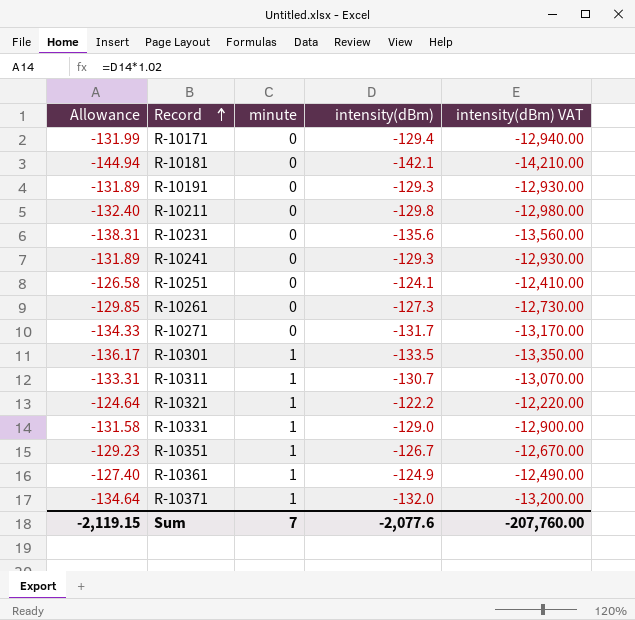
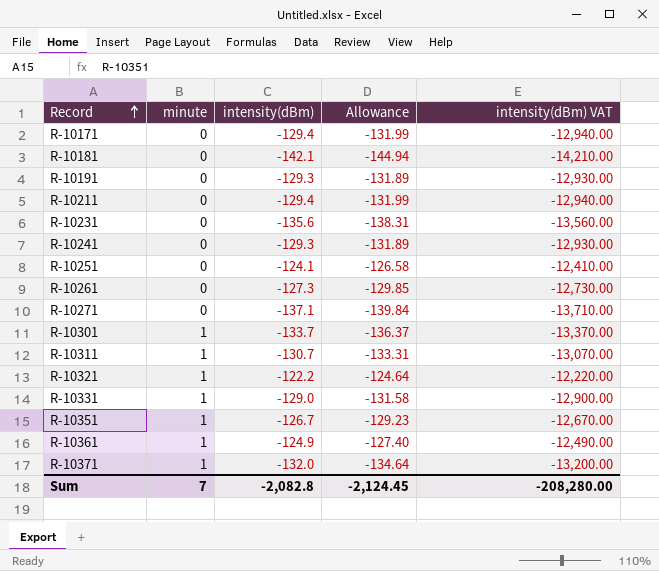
column Allowance | position: 1 -> 4
R-10211 | intensity(dBm): -129.8 -> -129.4
R-10211 | Allowance: -132.40 -> -131.99
R-10211 | intensity(dBm) VAT: -12,980.00 -> -12,940.00
R-10271 | intensity(dBm): -131.7 -> -137.1
R-10271 | Allowance: -134.33 -> -139.84
R-10271 | intensity(dBm) VAT: -13,170.00 -> -13,710.00
R-10301 | intensity(dBm): -133.5 -> -133.7
R-10301 | Allowance: -136.17 -> -136.37
R-10301 | intensity(dBm) VAT: -13,350.00 -> -13,370.00
Sum | intensity(dBm): -2,077.6 -> -2,082.8
Sum | Allowance: -2,119.15 -> -2,124.45
Sum | intensity(dBm) VAT: -207,760.00 -> -208,280.00

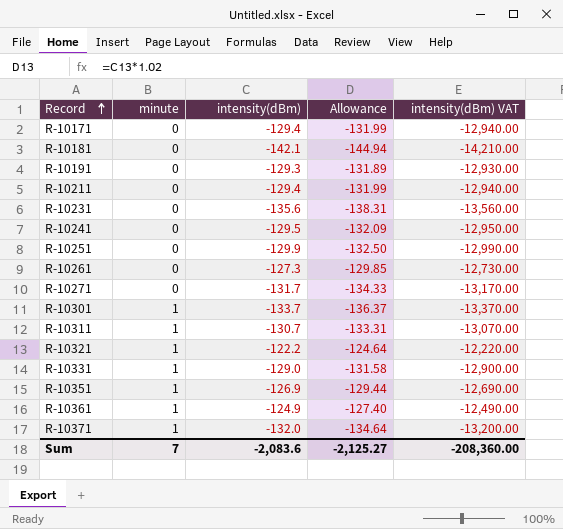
R-10241 | intensity(dBm): -129.3 -> -129.5
R-10241 | Allowance: -131.89 -> -132.09
R-10241 | intensity(dBm) VAT: -12,930.00 -> -12,950.00
R-10251 | intensity(dBm): -124.1 -> -129.9
R-10251 | Allowance: -126.58 -> -132.50
R-10251 | intensity(dBm) VAT: -12,410.00 -> -12,990.00
R-10271 | intensity(dBm): -137.1 -> -131.7
R-10271 | Allowance: -139.84 -> -134.33
R-10271 | intensity(dBm) VAT: -13,710.00 -> -13,170.00
R-10351 | intensity(dBm): -126.7 -> -126.9
R-10351 | Allowance: -129.23 -> -129.44
R-10351 | intensity(dBm) VAT: -12,670.00 -> -12,690.00
Sum | intensity(dBm): -2,082.8 -> -2,083.6
Sum | Allowance: -2,124.45 -> -2,125.27
Sum | intensity(dBm) VAT: -208,280.00 -> -208,360.00

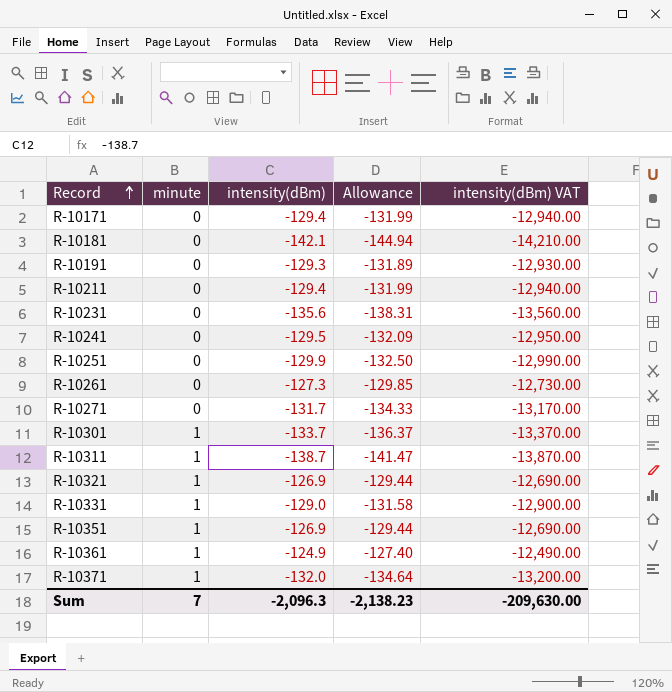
R-10311 | intensity(dBm): -130.7 -> -138.7
R-10311 | Allowance: -133.31 -> -141.47
R-10311 | intensity(dBm) VAT: -13,070.00 -> -13,870.00
R-10321 | intensity(dBm): -122.2 -> -126.9
R-10321 | Allowance: -124.64 -> -129.44
R-10321 | intensity(dBm) VAT: -12,220.00 -> -12,690.00
Sum | intensity(dBm): -2,083.6 -> -2,096.3
Sum | Allowance: -2,125.27 -> -2,138.23
Sum | intensity(dBm) VAT: -208,360.00 -> -209,630.00

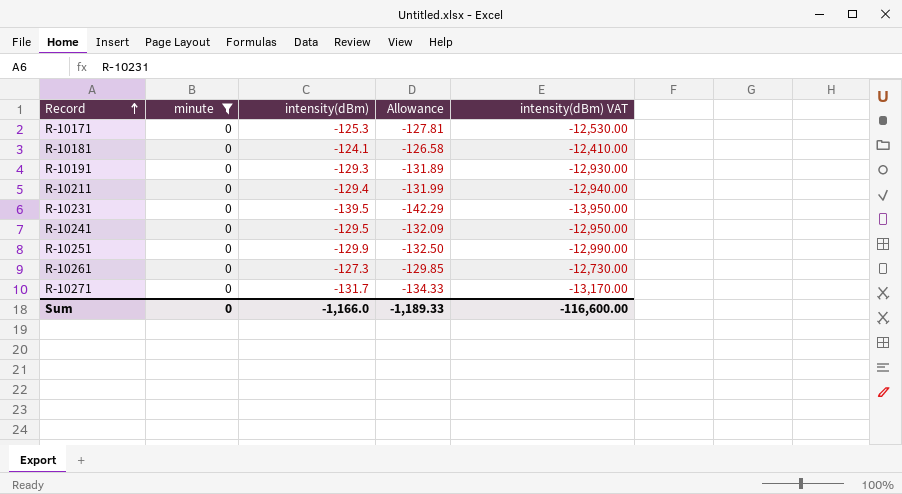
filter: none -> minute = 0
R-10171 | intensity(dBm): -129.4 -> -125.3
R-10171 | Allowance: -131.99 -> -127.81
R-10171 | intensity(dBm) VAT: -12,940.00 -> -12,530.00
R-10181 | intensity(dBm): -142.1 -> -124.1
R-10181 | Allowance: -144.94 -> -126.58
R-10181 | intensity(dBm) VAT: -14,210.00 -> -12,410.00
R-10231 | intensity(dBm): -135.6 -> -139.5
R-10231 | Allowance: -138.31 -> -142.29
R-10231 | intensity(dBm) VAT: -13,560.00 -> -13,950.00
Sum | minute: 7 -> 0
Sum | intensity(dBm): -2,096.3 -> -1,166.0
Sum | Allowance: -2,138.23 -> -1,189.33
Sum | intensity(dBm) VAT: -209,630.00 -> -116,600.00

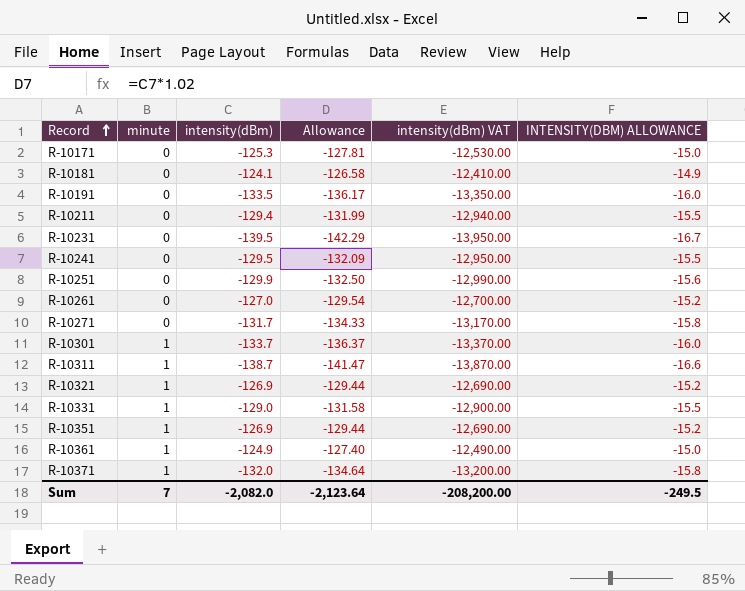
filter: minute = 0 -> none
column INTENSITY(DBM) ALLOWANCE | formula: none -> [intensity(dBm)] * 0.12
R-10191 | intensity(dBm): -129.3 -> -133.5
R-10191 | Allowance: -131.89 -> -136.17
R-10191 | intensity(dBm) VAT: -12,930.00 -> -13,350.00
R-10261 | intensity(dBm): -127.3 -> -127.0
R-10261 | Allowance: -129.85 -> -129.54
R-10261 | intensity(dBm) VAT: -12,730.00 -> -12,700.00
Sum | minute: 0 -> 7
Sum | intensity(dBm): -1,166.0 -> -2,082.0
Sum | Allowance: -1,189.33 -> -2,123.64
Sum | intensity(dBm) VAT: -116,600.00 -> -208,200.00

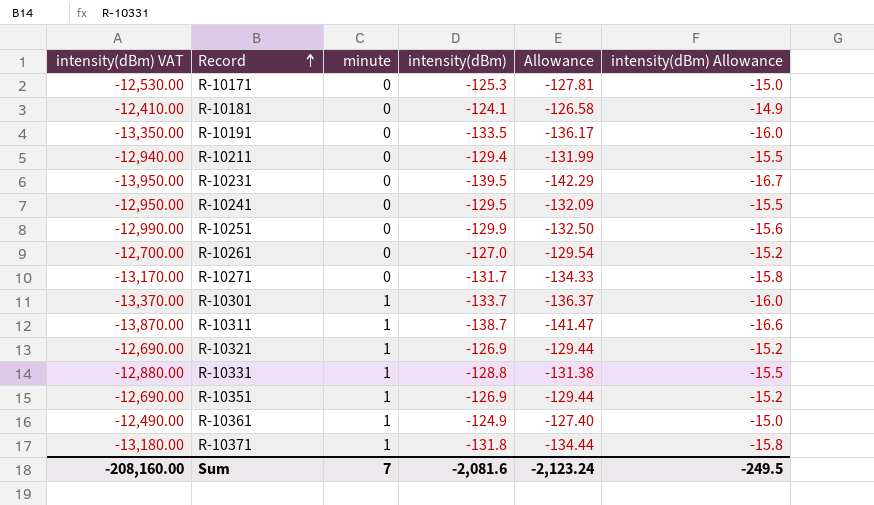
column intensity(dBm) VAT | position: 5 -> 1
column name: INTENSITY(DBM) ALLOWANCE -> intensity(dBm) Allowance
R-10331 | intensity(dBm) VAT: -12,900.00 -> -12,880.00
R-10331 | intensity(dBm): -129.0 -> -128.8
R-10331 | Allowance: -131.58 -> -131.38
R-10371 | intensity(dBm) VAT: -13,200.00 -> -13,180.00
R-10371 | intensity(dBm): -132.0 -> -131.8
R-10371 | Allowance: -134.64 -> -134.44
Sum | intensity(dBm) VAT: -208,200.00 -> -208,160.00
Sum | intensity(dBm): -2,082.0 -> -2,081.6
Sum | Allowance: -2,123.64 -> -2,123.24

